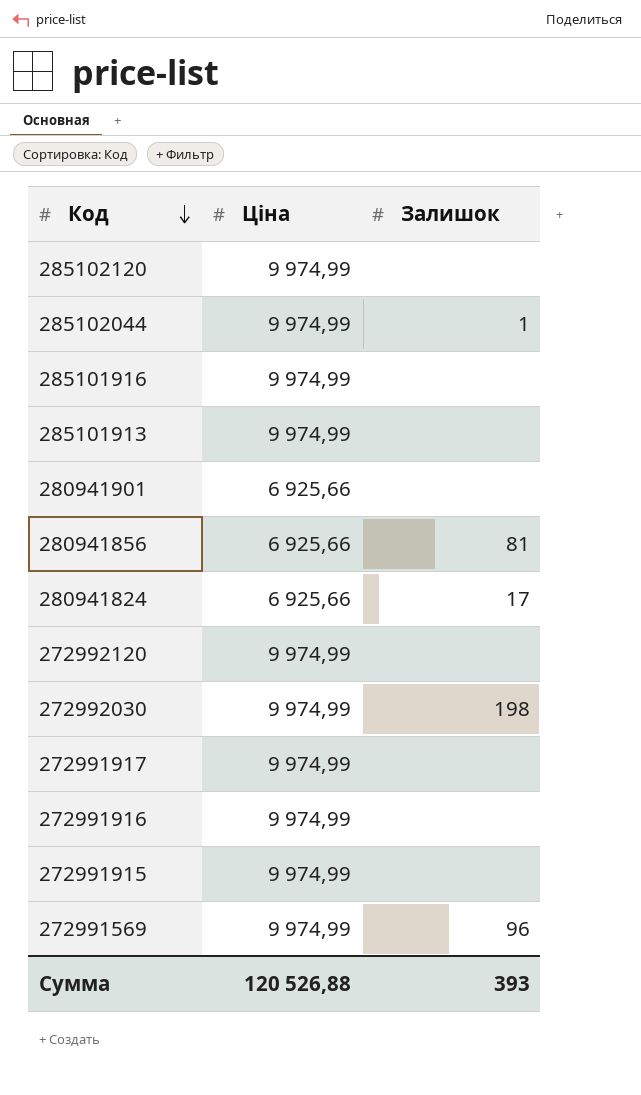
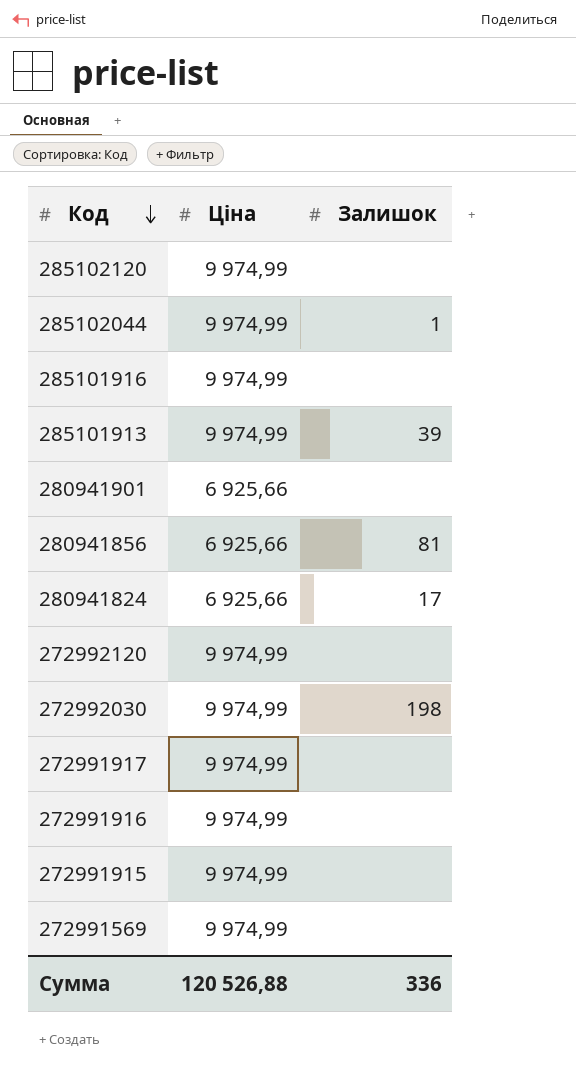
285101913 | Залишок: none -> 39
272991569 | Залишок: 96 -> none
Сумма | Залишок: 393 -> 336

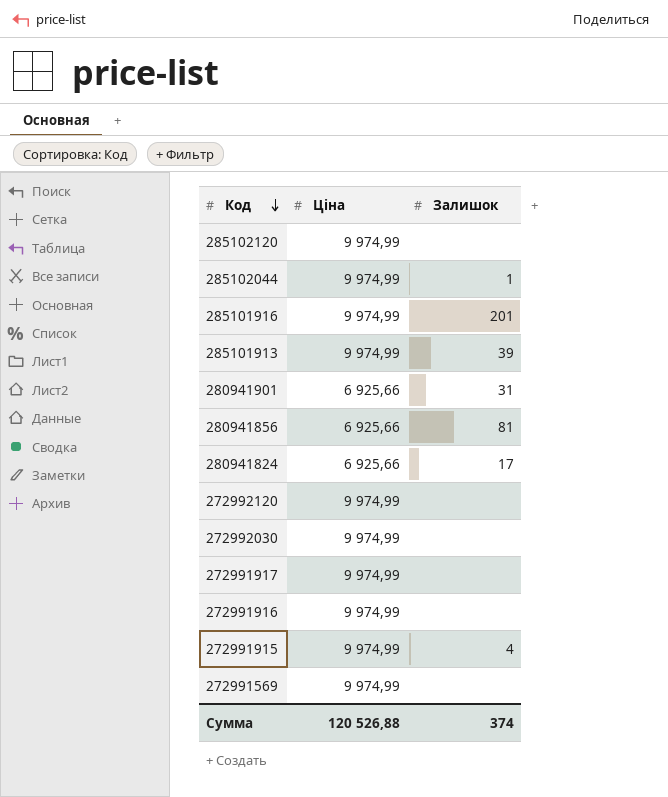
285101916 | Залишок: none -> 201
280941901 | Залишок: none -> 31
272992030 | Залишок: 198 -> none
272991915 | Залишок: none -> 4
Сумма | Залишок: 336 -> 374

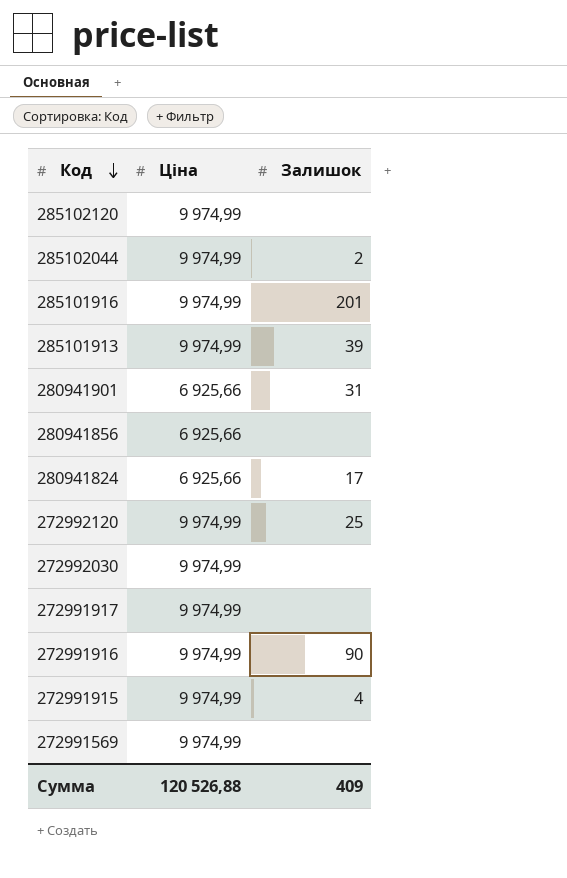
285102044 | Залишок: 1 -> 2
280941856 | Залишок: 81 -> none
272992120 | Залишок: none -> 25
272991916 | Залишок: none -> 90
Сумма | Залишок: 374 -> 409

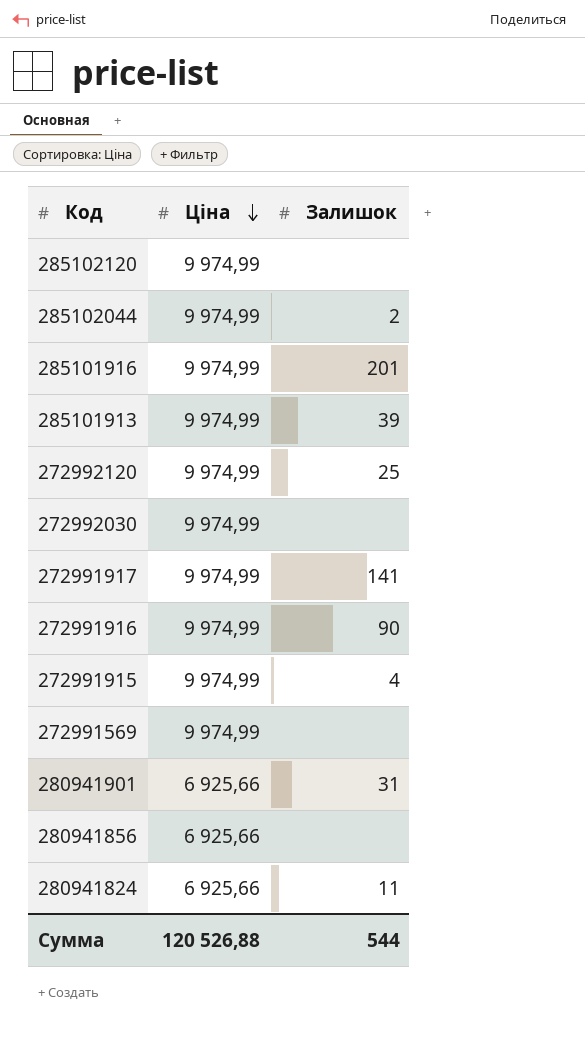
row order: Код descending -> Ціна descending
272991917 | Залишок: none -> 141
280941824 | Залишок: 17 -> 11
Сумма | Залишок: 409 -> 544

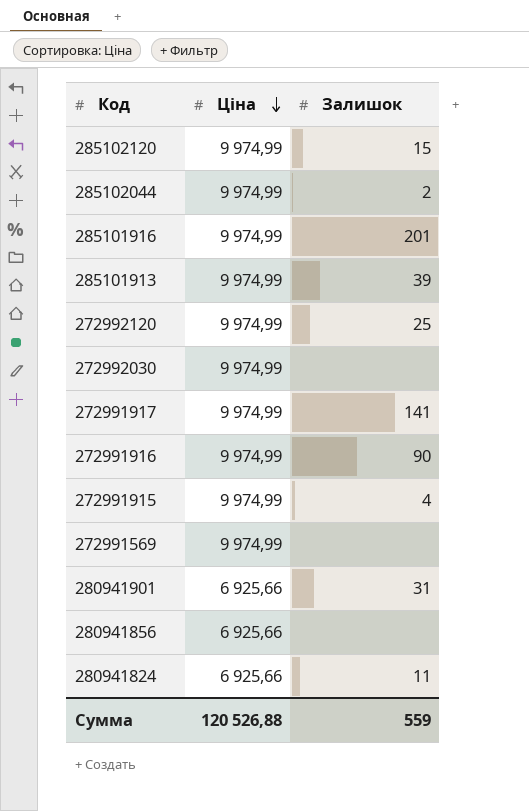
285102120 | Залишок: none -> 15
Сумма | Залишок: 544 -> 559

